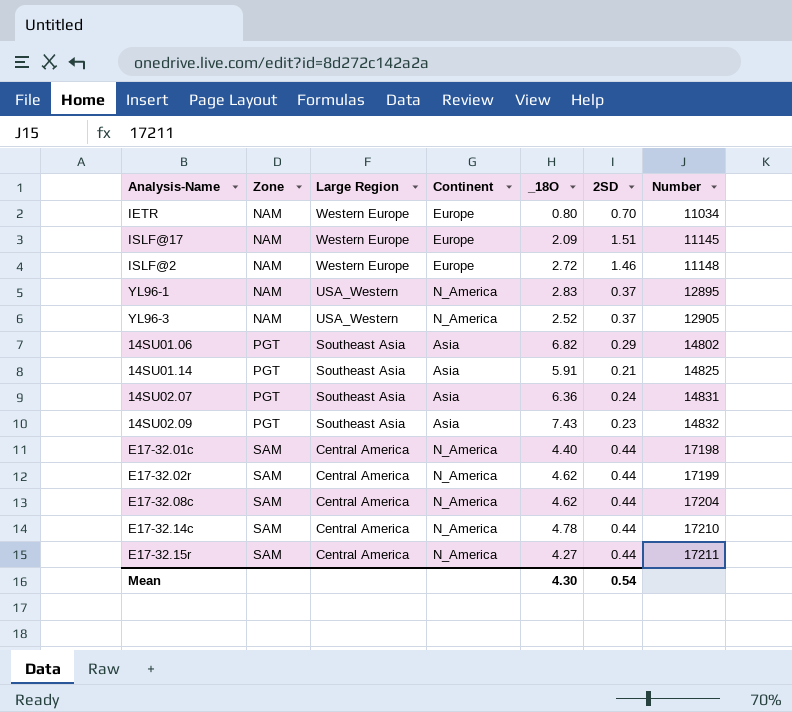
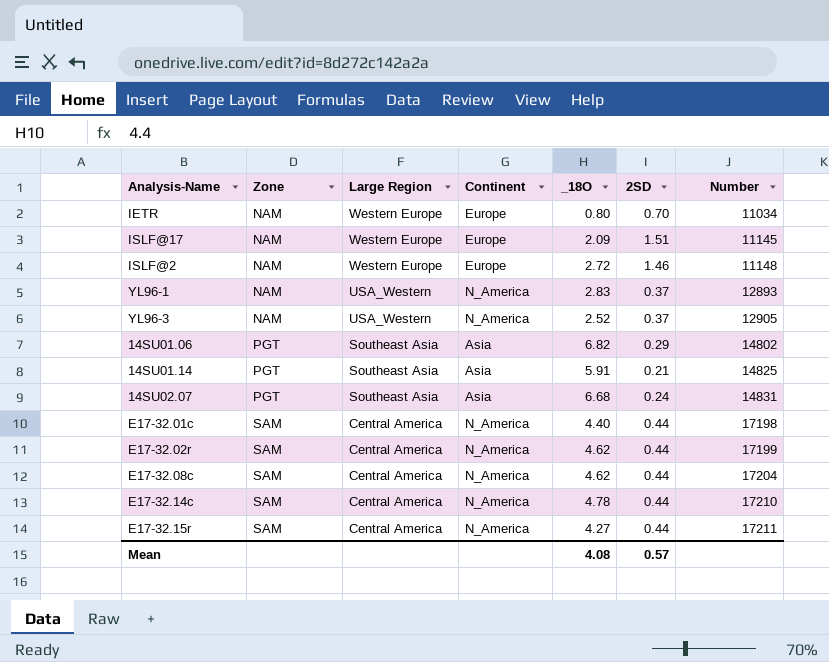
row 14SU02.09: PGT | Southeast Asia | Asia | 7.43 | 0.23 | 14832 -> none
YL96-1 | Number: 12895 -> 12893
14SU02.07 | _18O: 6.36 -> 6.68
Mean | _18O: 4.30 -> 4.08
Mean | 2SD: 0.54 -> 0.57

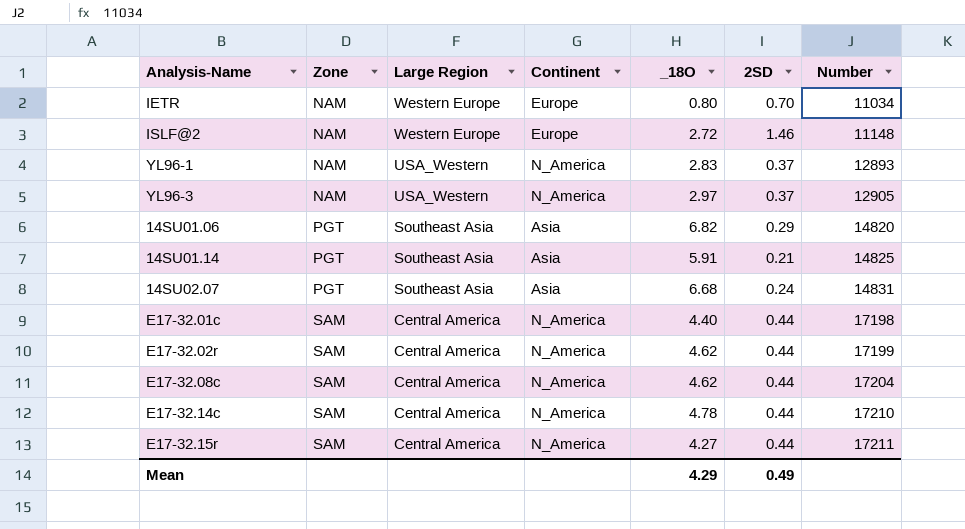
row ISLF@17: NAM | Western Europe | Europe | 2.09 | 1.51 | 11145 -> none
YL96-3 | _18O: 2.52 -> 2.97
14SU01.06 | Number: 14802 -> 14820
Mean | _18O: 4.08 -> 4.29
Mean | 2SD: 0.57 -> 0.49

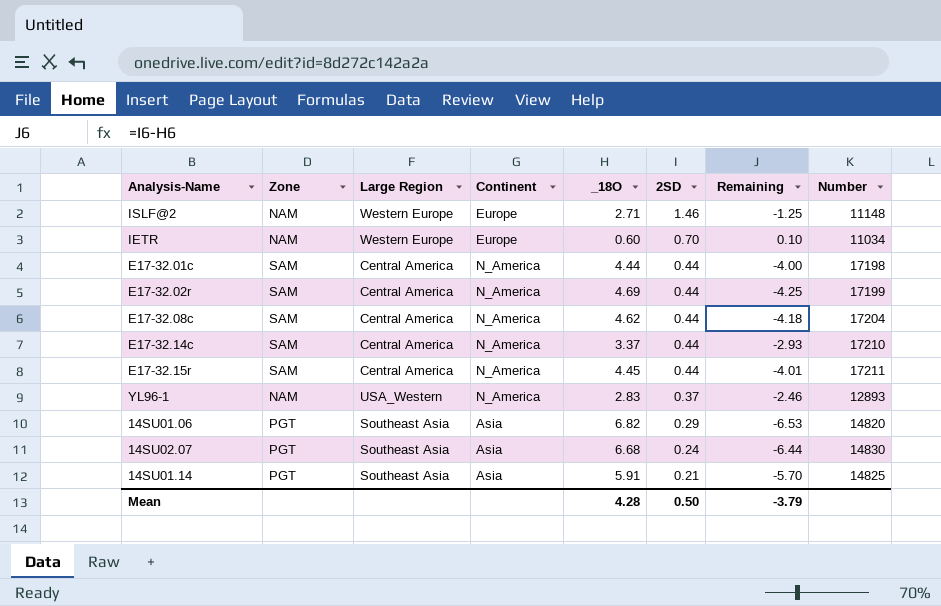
row order: Zone ascending -> 2SD descending
column Remaining | formula: none -> [2SD] - [_18O]
row YL96-3: NAM | USA_Western | N_America | 2.97 | 0.37 | 12905 -> none
ISLF@2 | _18O: 2.72 -> 2.71
IETR | _18O: 0.80 -> 0.60
E17-32.01c | _18O: 4.40 -> 4.44
E17-32.02r | _18O: 4.62 -> 4.69
E17-32.14c | _18O: 4.78 -> 3.37
E17-32.15r | _18O: 4.27 -> 4.45
14SU02.07 | Number: 14831 -> 14830
Mean | _18O: 4.29 -> 4.28
Mean | 2SD: 0.49 -> 0.50

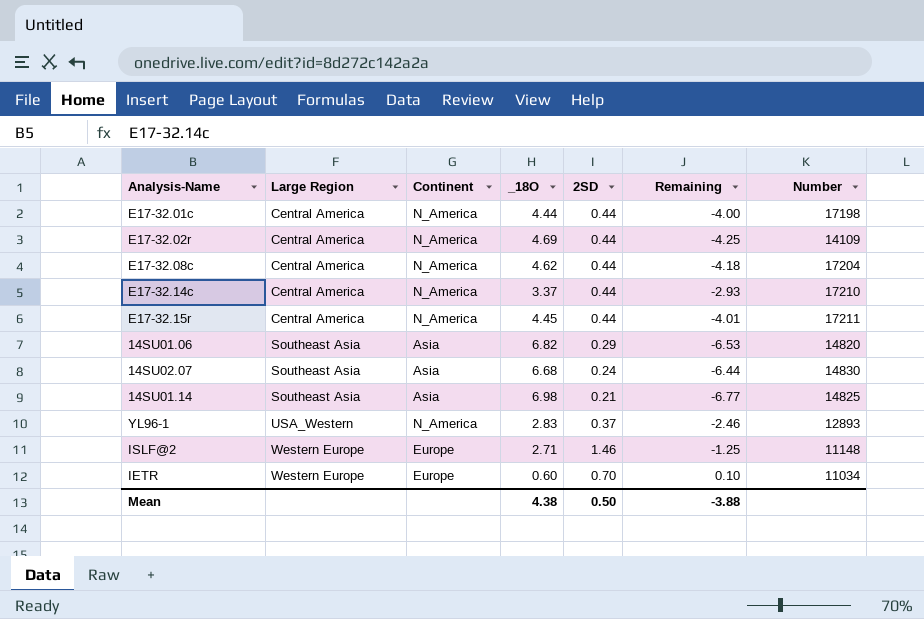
row order: 2SD descending -> Large Region ascending
column Zone | position: 2 -> none
E17-32.02r | Number: 17199 -> 14109
14SU01.14 | _18O: 5.91 -> 6.98
14SU01.14 | Remaining: -5.70 -> -6.77
Mean | _18O: 4.28 -> 4.38
Mean | Remaining: -3.79 -> -3.88

